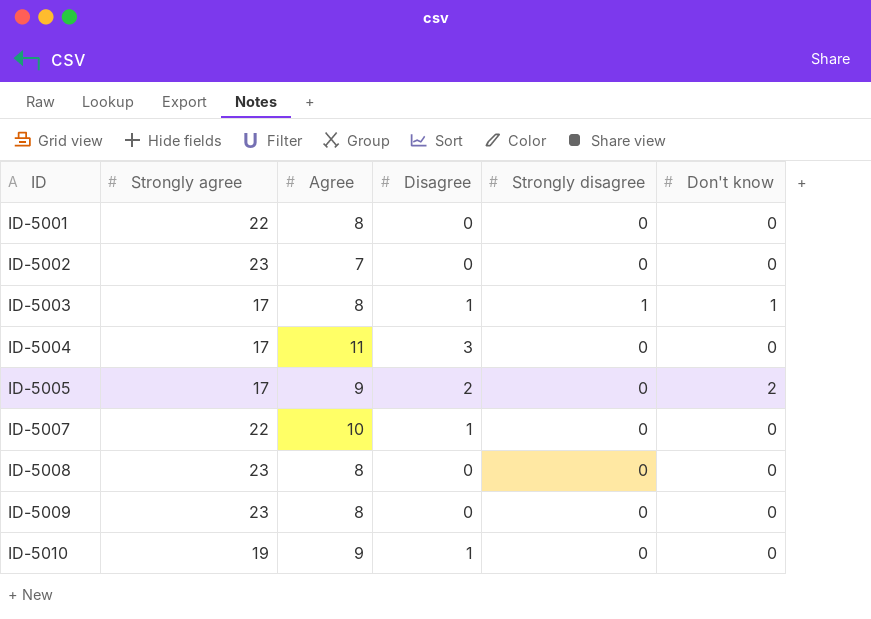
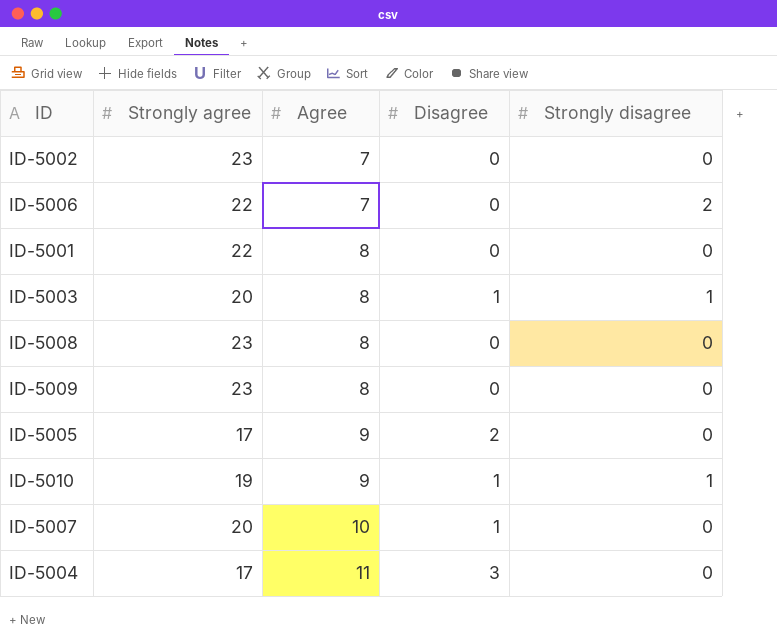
row order: ID ascending -> Agree ascending
column Don't know | position: 6 -> none
row ID-5006: none -> 22 | 7 | 0 | 2
ID-5003 | Strongly agree: 17 -> 20
ID-5010 | Strongly disagree: 0 -> 1
ID-5007 | Strongly agree: 22 -> 20

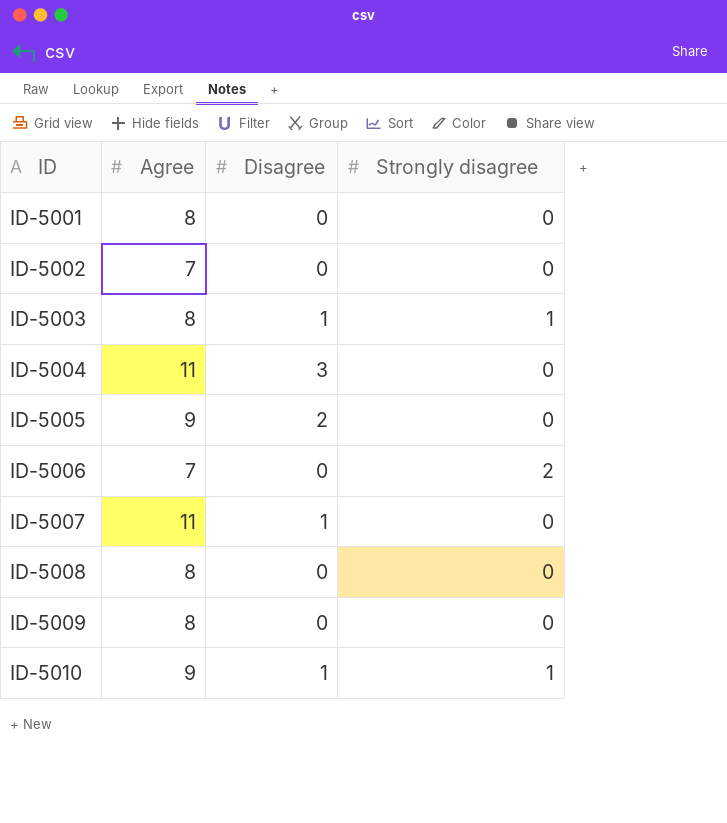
row order: Agree ascending -> ID ascending
column Strongly agree | position: 2 -> none
ID-5007 | Agree: 10 -> 11

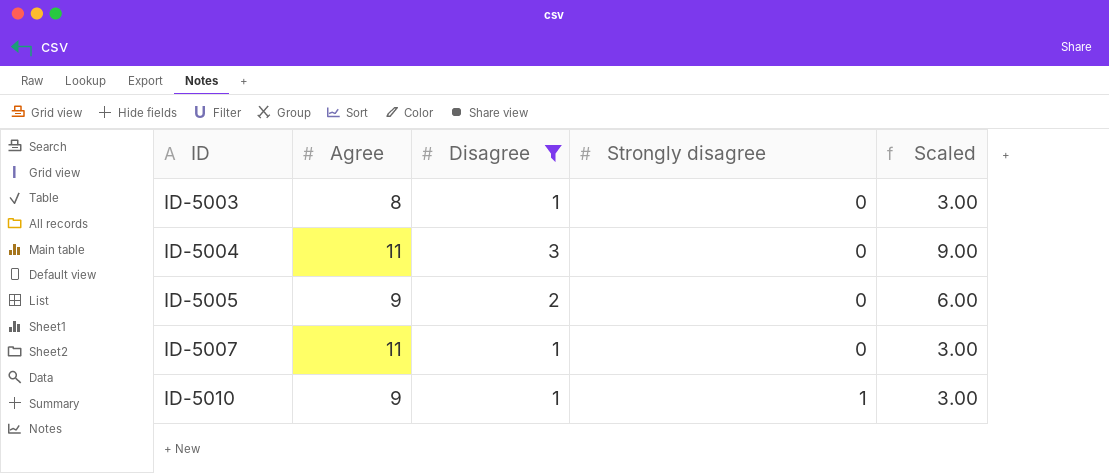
filter: none -> Disagree != 0
column Scaled | formula: none -> [Disagree] * 3
ID-5003 | Strongly disagree: 1 -> 0

